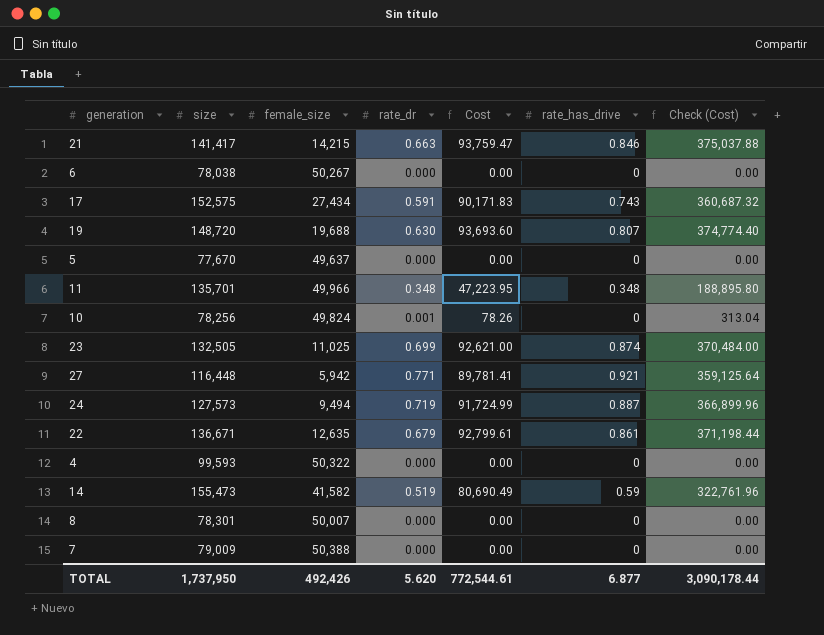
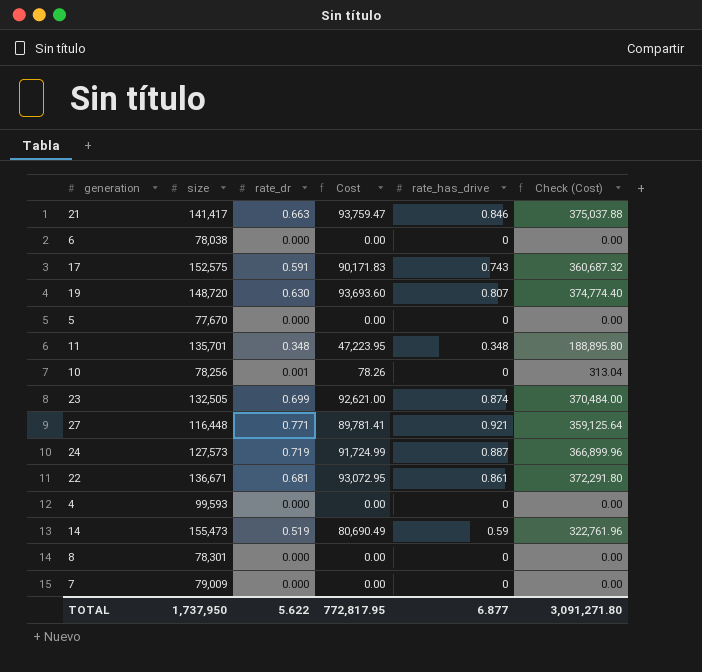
column female_size | position: 3 -> none
22 | rate_dr: 0.679 -> 0.681
22 | Cost: 92,799.61 -> 93,072.95
22 | Check (Cost): 371,198.44 -> 372,291.80
TOTAL | rate_dr: 5.620 -> 5.622
TOTAL | Cost: 772,544.61 -> 772,817.95
TOTAL | Check (Cost): 3,090,178.44 -> 3,091,271.80

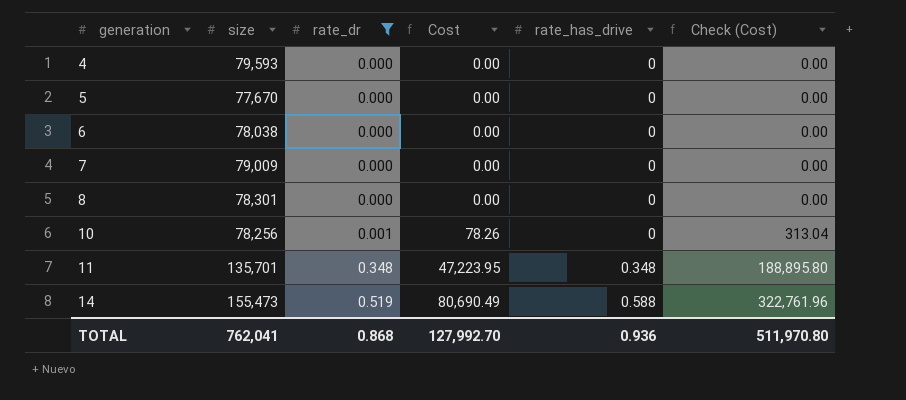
filter: none -> rate_dr <= 0.519
row order: none -> generation ascending
4 | size: 99,593 -> 79,593
14 | rate_has_drive: 0.59 -> 0.588
TOTAL | size: 1,737,950 -> 762,041
TOTAL | rate_dr: 5.622 -> 0.868
TOTAL | Cost: 772,817.95 -> 127,992.70
TOTAL | rate_has_drive: 6.877 -> 0.936
TOTAL | Check (Cost): 3,091,271.80 -> 511,970.80

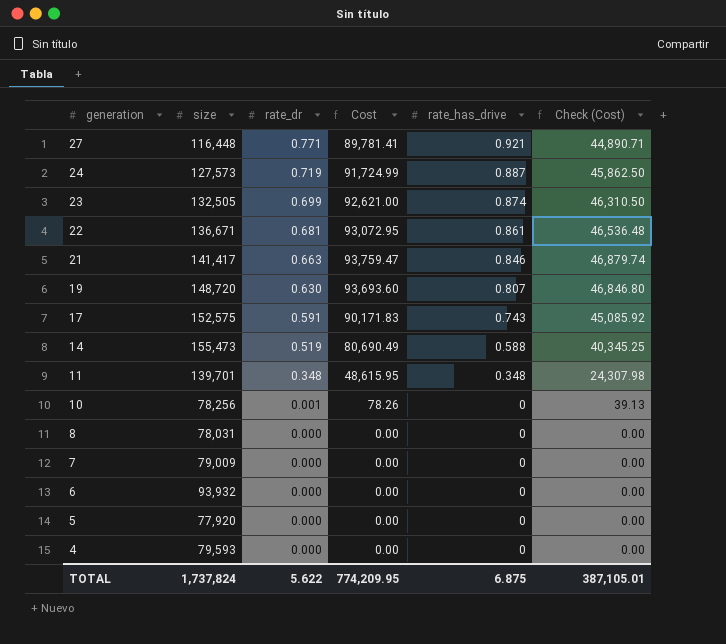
filter: rate_dr <= 0.519 -> none
row order: generation ascending -> generation descending
column Check (Cost) | formula: [Cost] * 4 -> [Cost] * 0.5
11 | size: 135,701 -> 139,701
11 | Cost: 47,223.95 -> 48,615.95
8 | size: 78,301 -> 78,031
6 | size: 78,038 -> 93,932
5 | size: 77,670 -> 77,920
TOTAL | size: 762,041 -> 1,737,824
TOTAL | rate_dr: 0.868 -> 5.622
TOTAL | Cost: 127,992.70 -> 774,209.95
TOTAL | rate_has_drive: 0.936 -> 6.875
TOTAL | Check (Cost): 511,970.80 -> 387,105.01

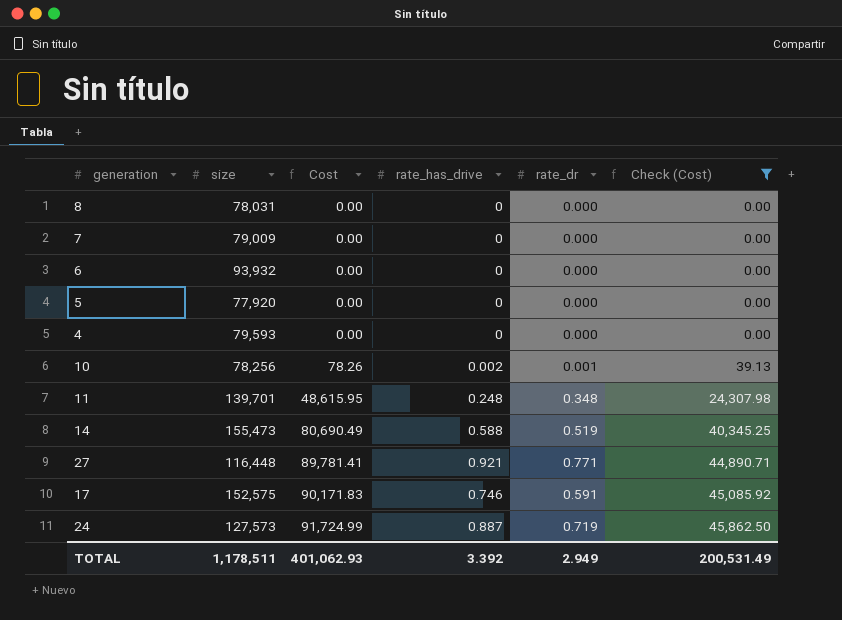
filter: none -> Check (Cost) <= 45,862.50
row order: generation descending -> Cost ascending
column rate_dr | position: 3 -> 5
10 | rate_has_drive: 0 -> 0.002
11 | rate_has_drive: 0.348 -> 0.248
17 | rate_has_drive: 0.743 -> 0.746
TOTAL | size: 1,737,824 -> 1,178,511
TOTAL | Cost: 774,209.95 -> 401,062.93
TOTAL | rate_has_drive: 6.875 -> 3.392
TOTAL | rate_dr: 5.622 -> 2.949
TOTAL | Check (Cost): 387,105.01 -> 200,531.49

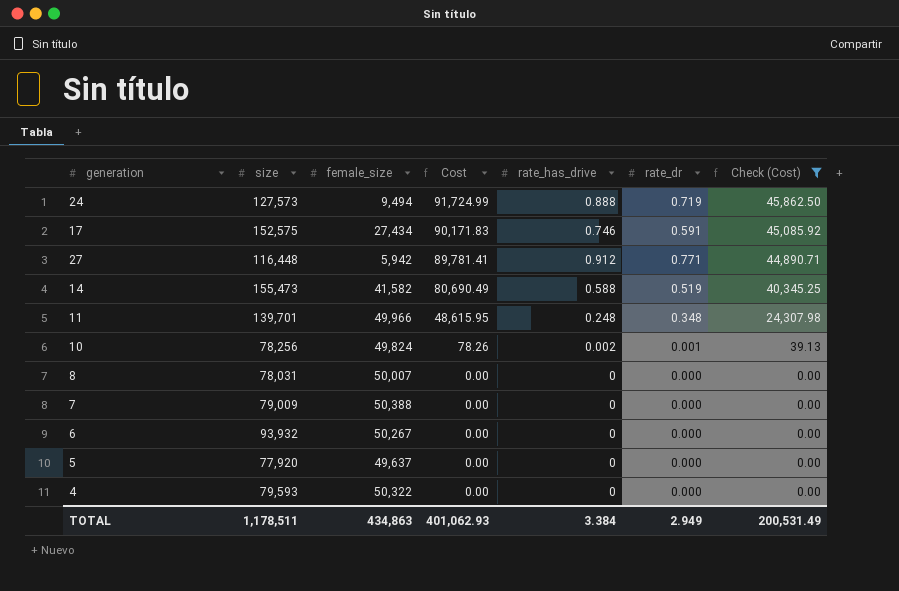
row order: Cost ascending -> Cost descending
column female_size | position: none -> 3
24 | rate_has_drive: 0.887 -> 0.888
27 | rate_has_drive: 0.921 -> 0.912
TOTAL | rate_has_drive: 3.392 -> 3.384

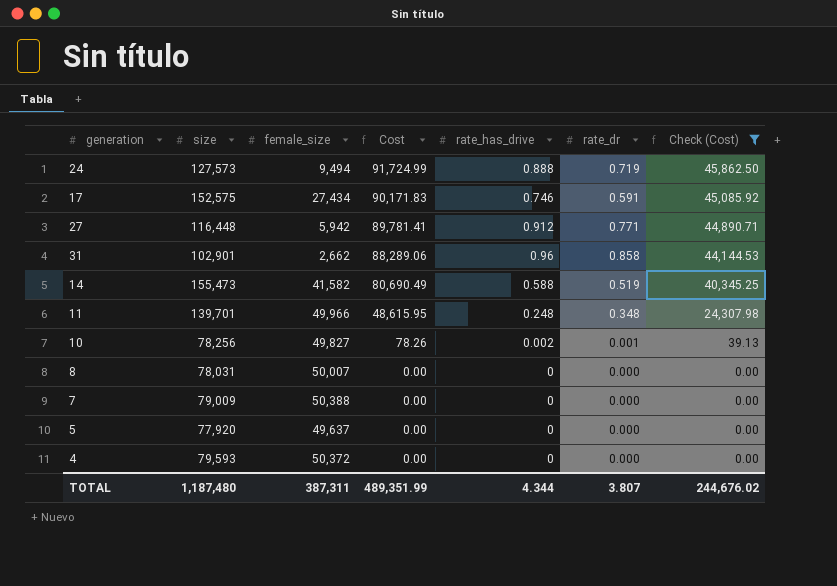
row 6: 93,932 | 50,267 | 0.00 | 0 | 0.000 | 0.00 -> none
row 31: none -> 102,901 | 2,662 | 88,289.06 | 0.96 | 0.858 | 44,144.53
10 | female_size: 49,824 -> 49,827
4 | female_size: 50,322 -> 50,372
TOTAL | size: 1,178,511 -> 1,187,480
TOTAL | female_size: 434,863 -> 387,311
TOTAL | Cost: 401,062.93 -> 489,351.99
TOTAL | rate_has_drive: 3.384 -> 4.344
TOTAL | rate_dr: 2.949 -> 3.807
TOTAL | Check (Cost): 200,531.49 -> 244,676.02

